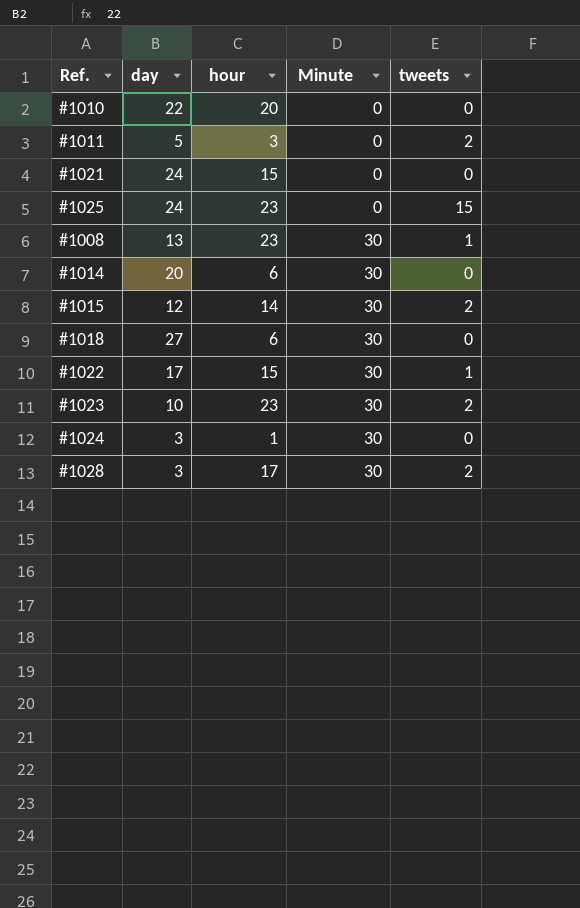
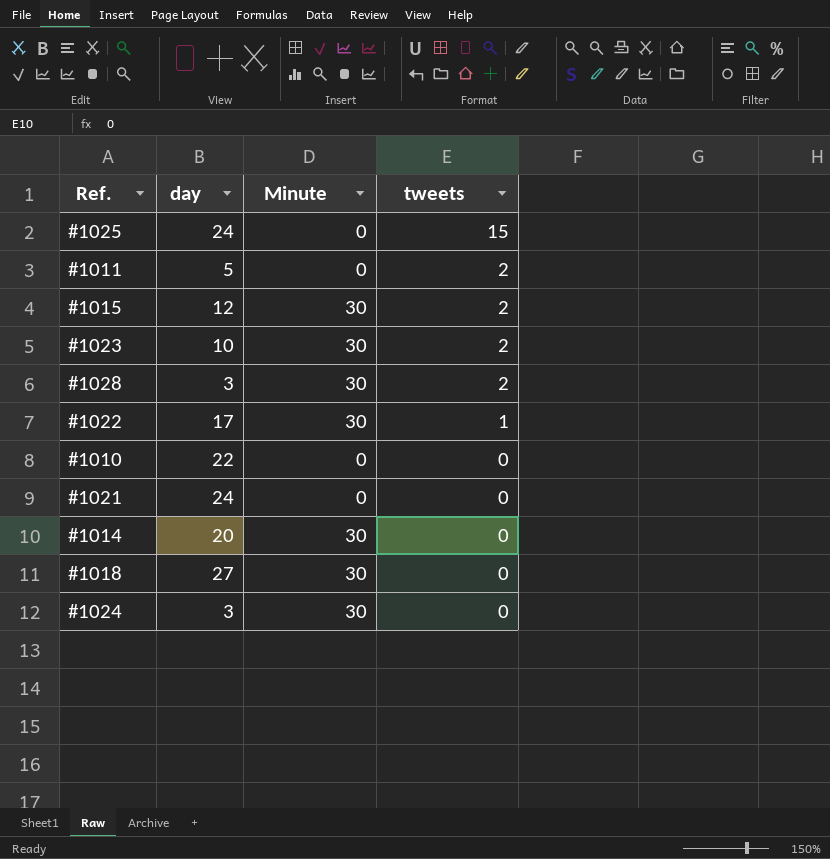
row order: Minute ascending -> tweets descending
column hour | position: 3 -> none
row #1008: 13 | 23 | 30 | 1 -> none

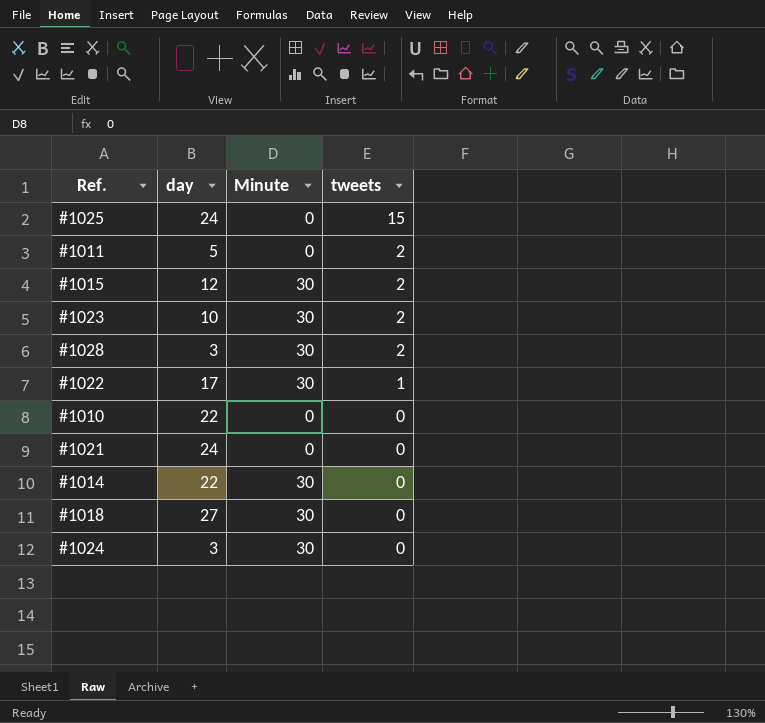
#1014 | day: 20 -> 22

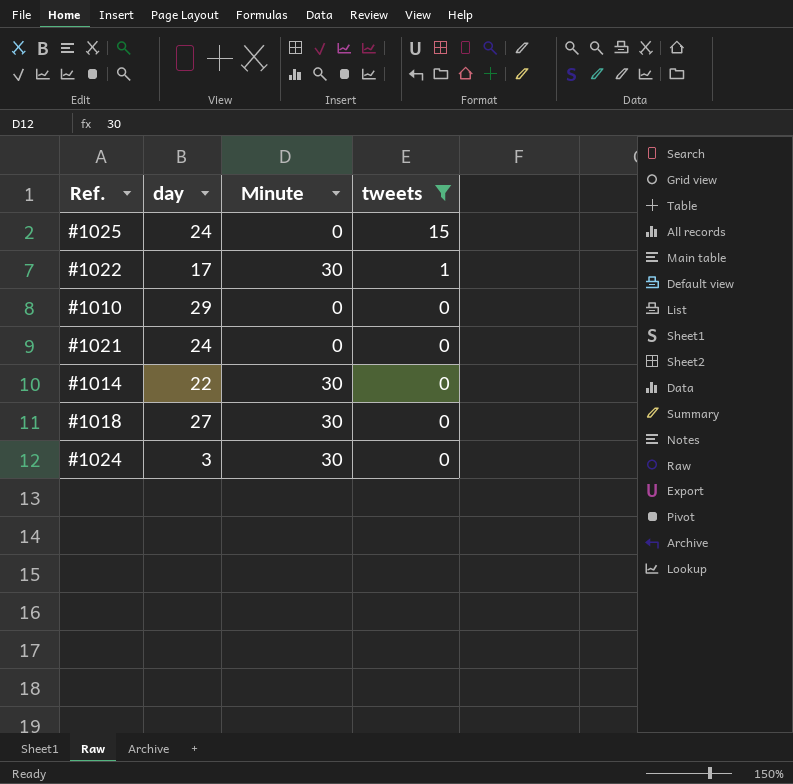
filter: none -> tweets != 2
#1010 | day: 22 -> 29

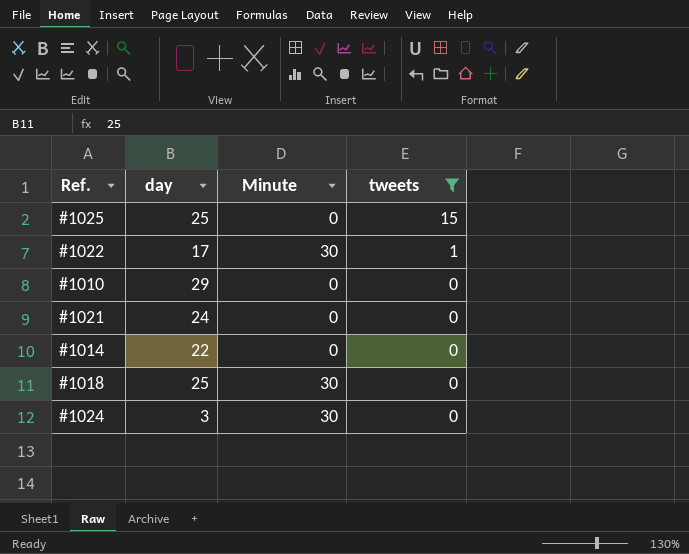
#1025 | day: 24 -> 25
#1014 | Minute: 30 -> 0
#1018 | day: 27 -> 25

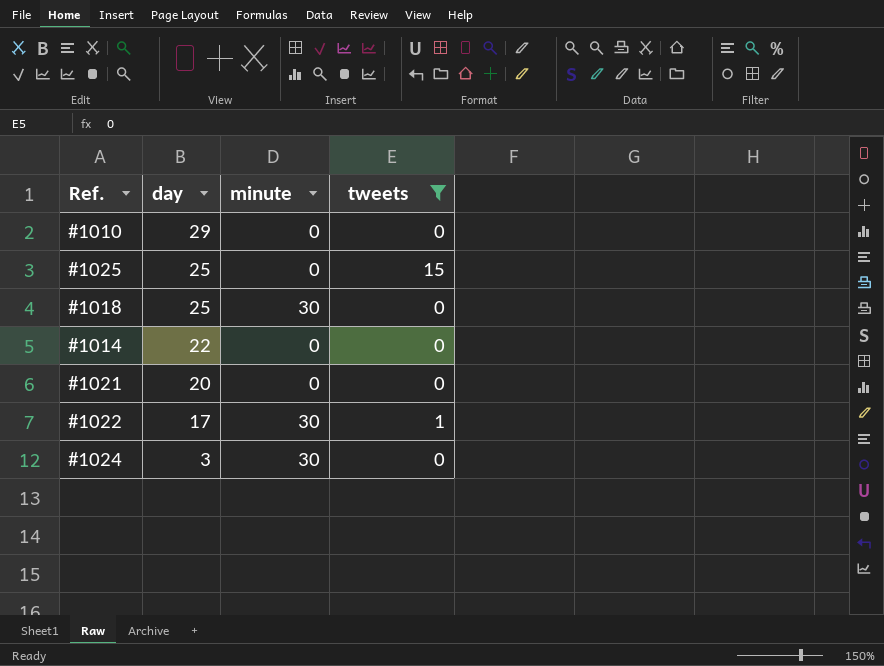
row order: tweets descending -> day descending
column name: Minute -> minute
#1021 | day: 24 -> 20

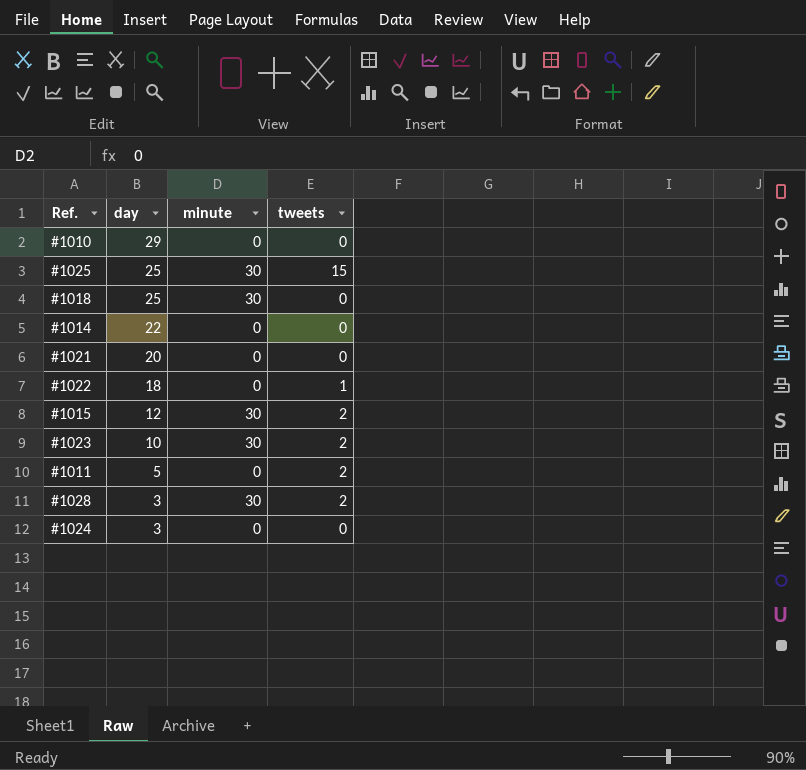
filter: tweets != 2 -> none
#1025 | minute: 0 -> 30
#1022 | day: 17 -> 18
#1022 | minute: 30 -> 0
#1024 | minute: 30 -> 0

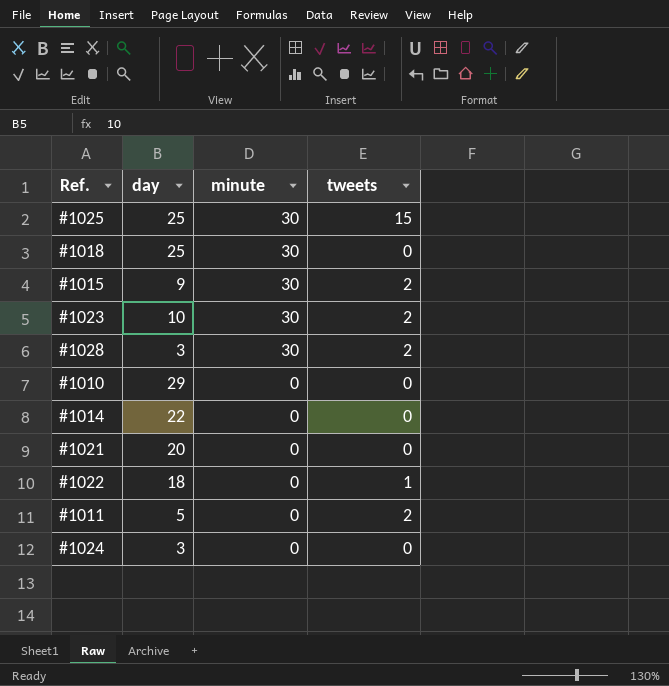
row order: day descending -> minute descending
#1015 | day: 12 -> 9

